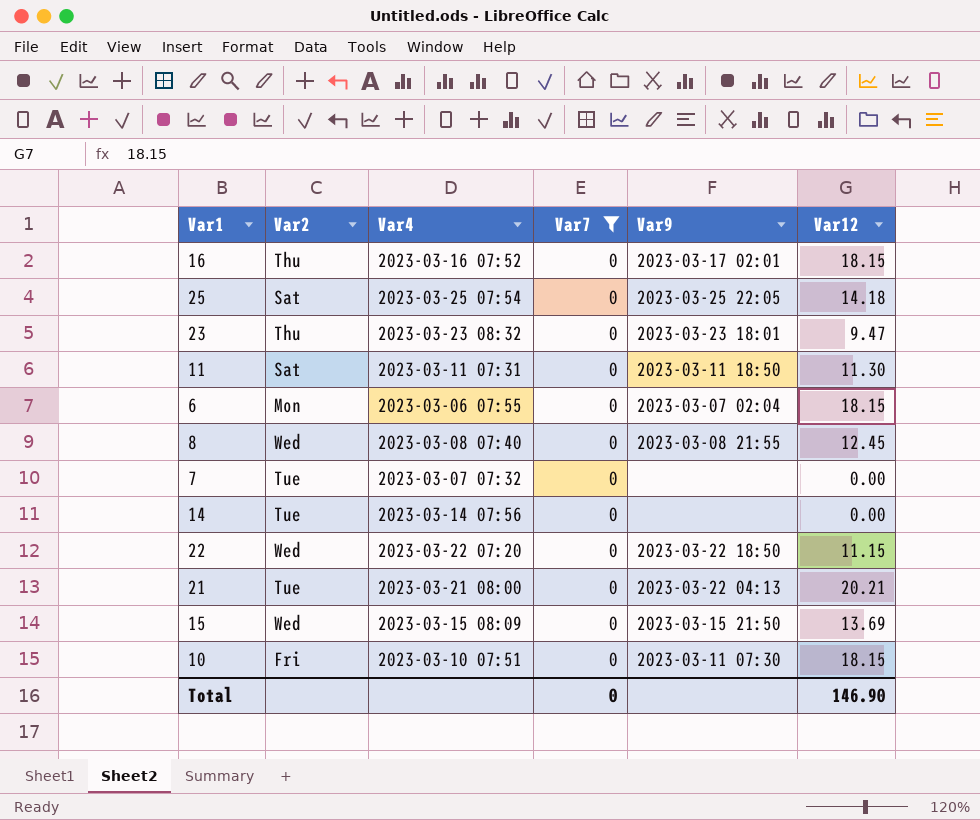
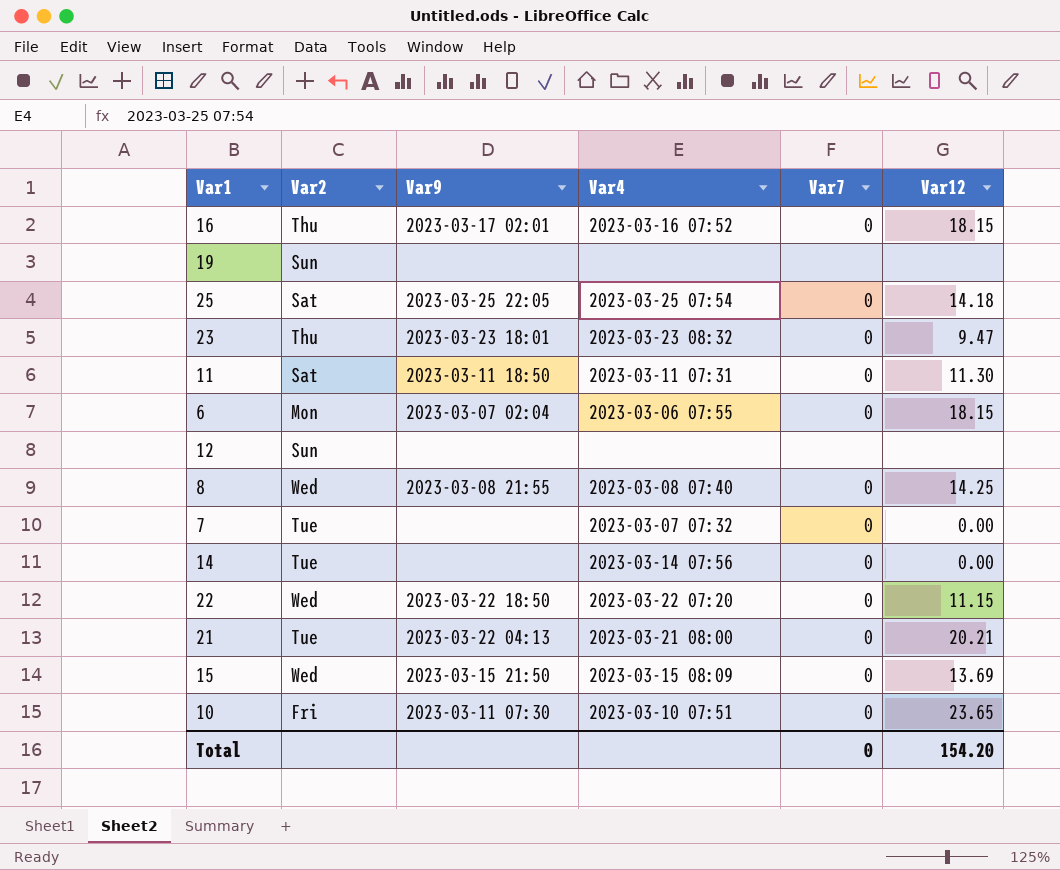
filter: Var7 = 0 -> none
column Var9 | position: 5 -> 3
8 | Var12: 12.45 -> 14.25
10 | Var12: 18.15 -> 23.65
Total | Var12: 146.90 -> 154.20

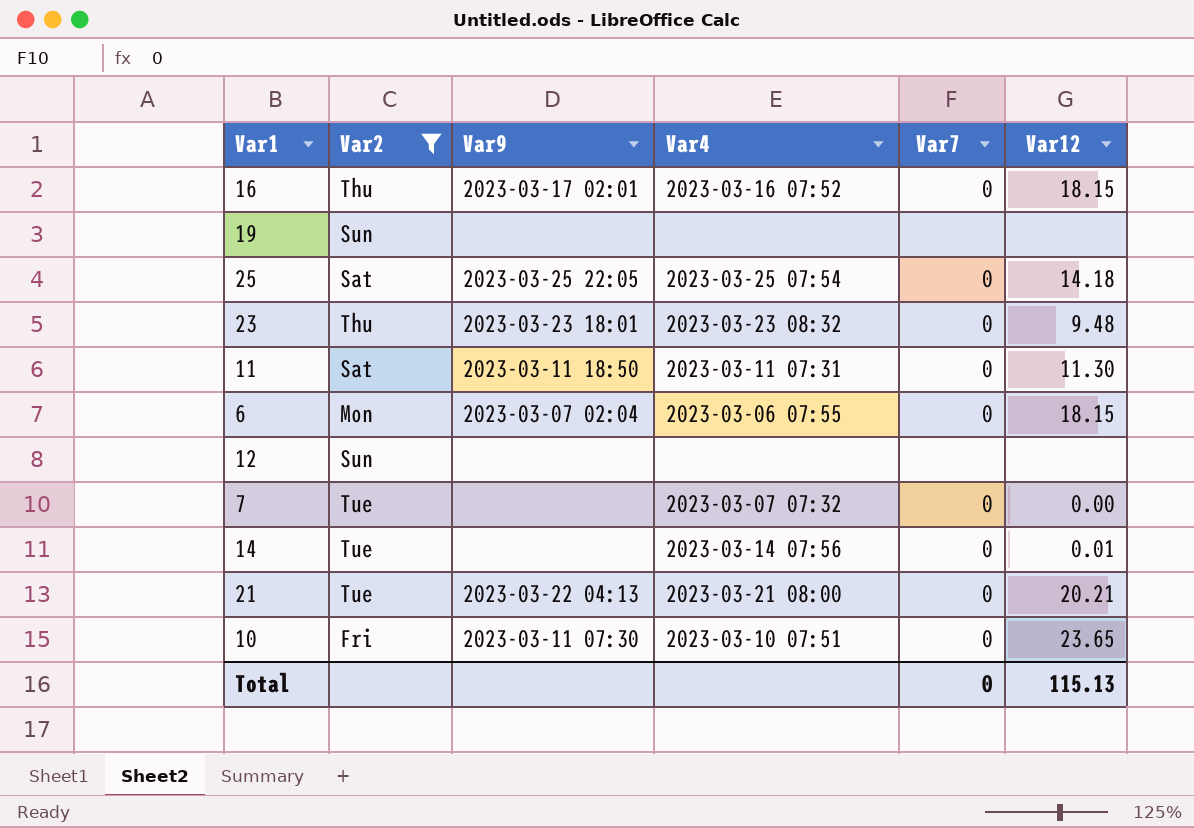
filter: none -> Var2 != Wed
23 | Var12: 9.47 -> 9.48
14 | Var12: 0.00 -> 0.01
Total | Var12: 154.20 -> 115.13

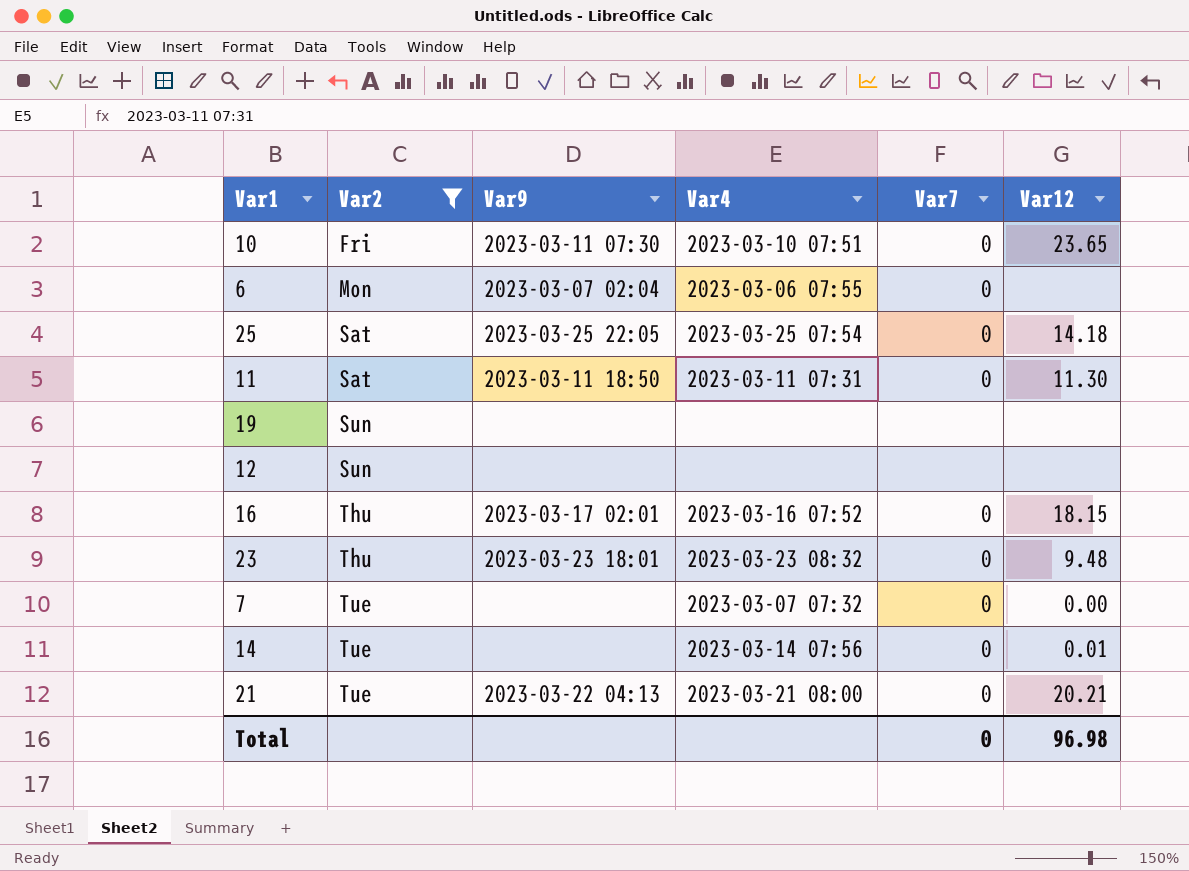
row order: none -> Var2 ascending
6 | Var12: 18.15 -> none
Total | Var12: 115.13 -> 96.98

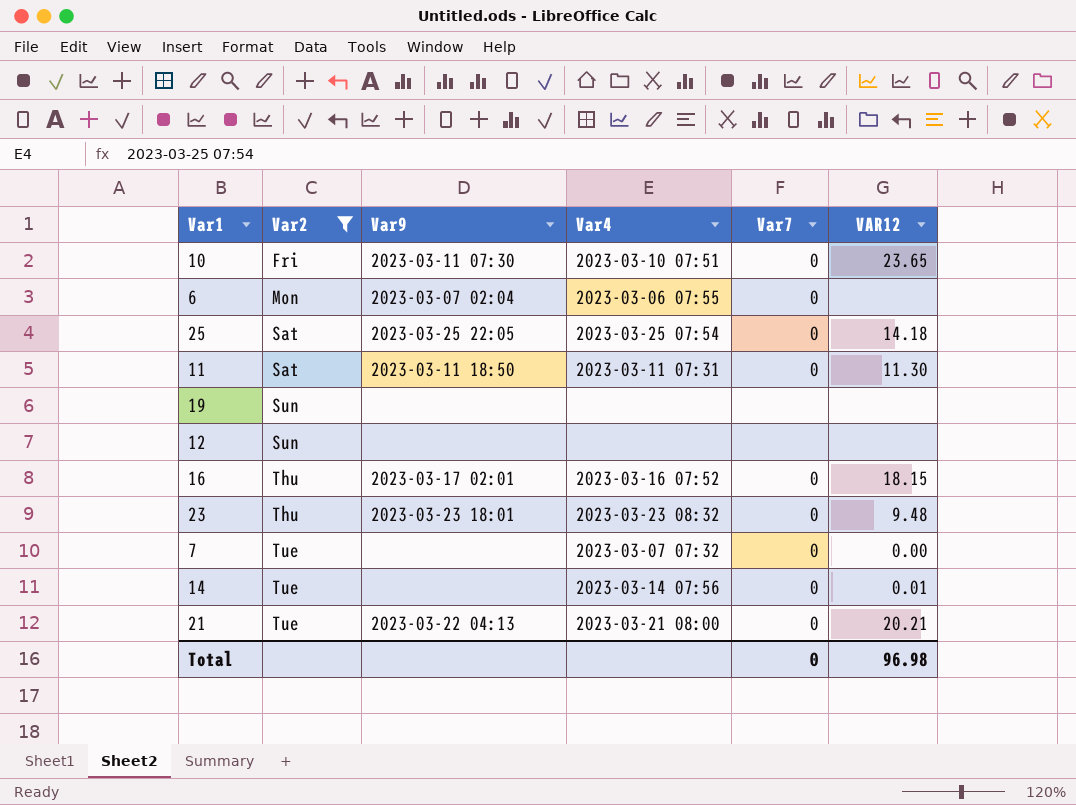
column name: Var12 -> VAR12

